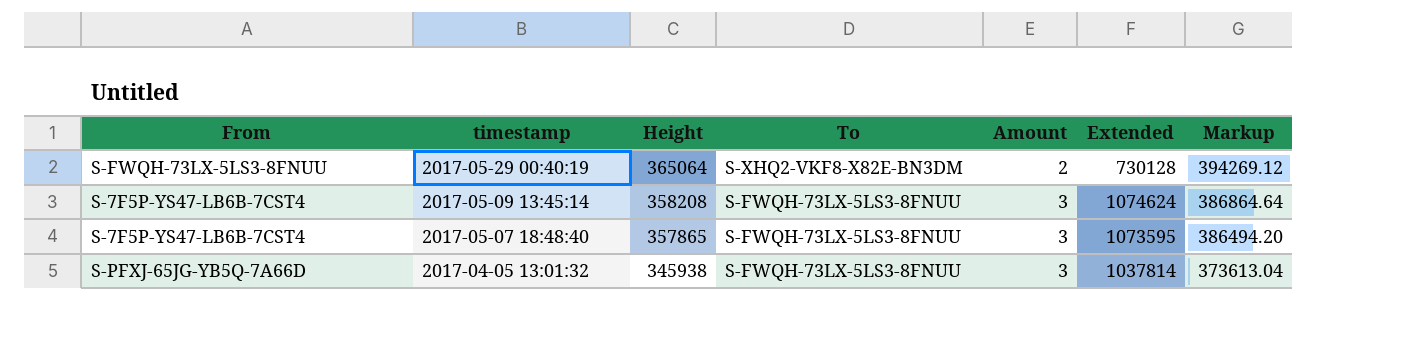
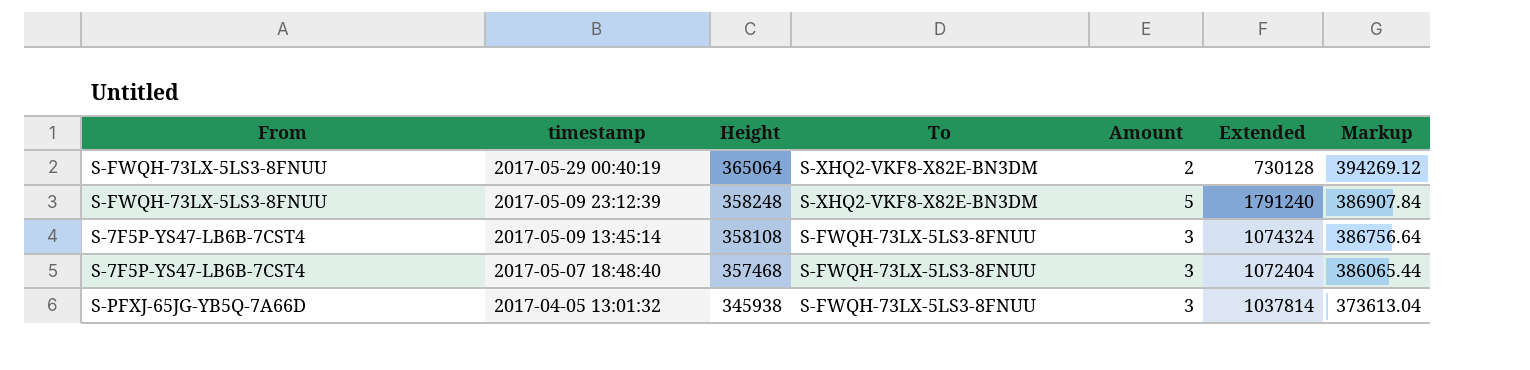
row 2017-05-09 23:12:39: none -> S-FWQH-73LX-5LS3-8FNUU | 358248 | S-XHQ2-VKF8-X82E-BN3DM | 5 | 1791240 | 386907.84
2017-05-09 13:45:14 | Height: 358208 -> 358108
2017-05-09 13:45:14 | Extended: 1074624 -> 1074324
2017-05-09 13:45:14 | Markup: 386864.64 -> 386756.64
2017-05-07 18:48:40 | Height: 357865 -> 357468
2017-05-07 18:48:40 | Extended: 1073595 -> 1072404
2017-05-07 18:48:40 | Markup: 386494.20 -> 386065.44

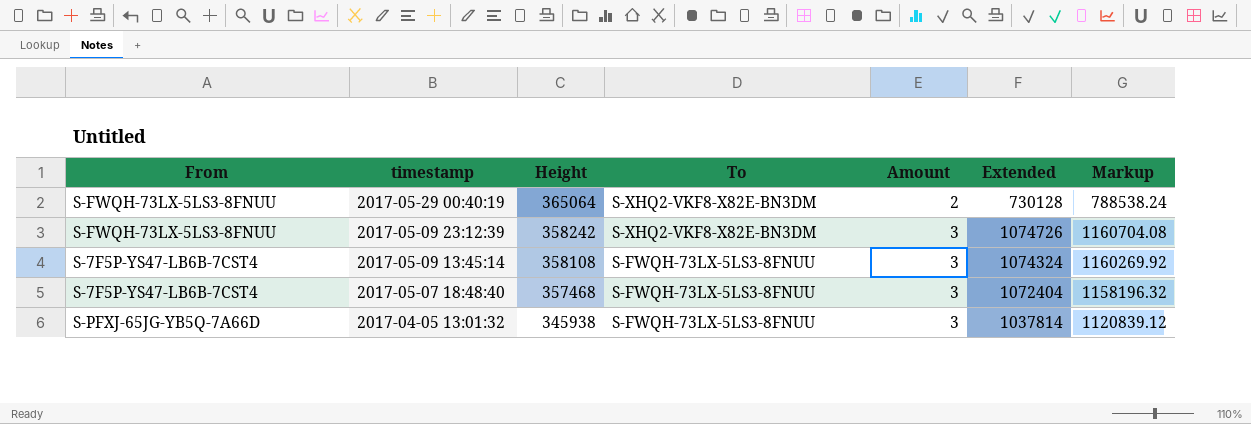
column Markup | formula: [Height] * 1.08 -> [Extended] * 1.08
2017-05-09 23:12:39 | Height: 358248 -> 358242
2017-05-09 23:12:39 | Amount: 5 -> 3
2017-05-09 23:12:39 | Extended: 1791240 -> 1074726

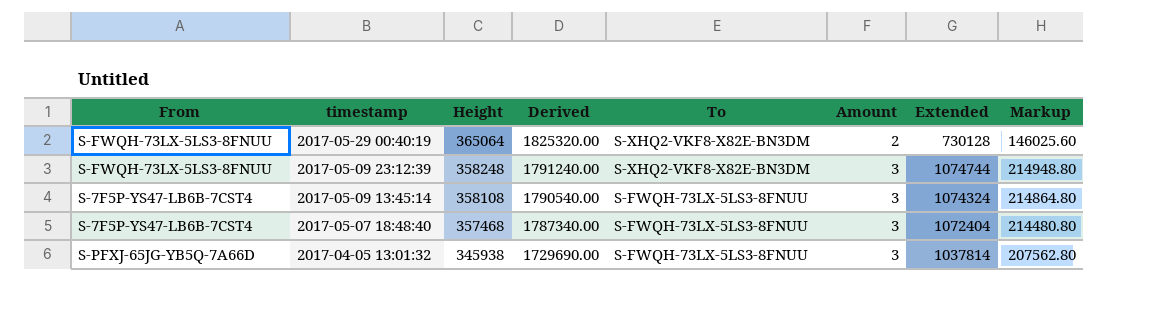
column Derived | formula: none -> [Height] * 5
column Markup | formula: [Extended] * 1.08 -> [Extended] * 0.2
2017-05-09 23:12:39 | Height: 358242 -> 358248
2017-05-09 23:12:39 | Extended: 1074726 -> 1074744

